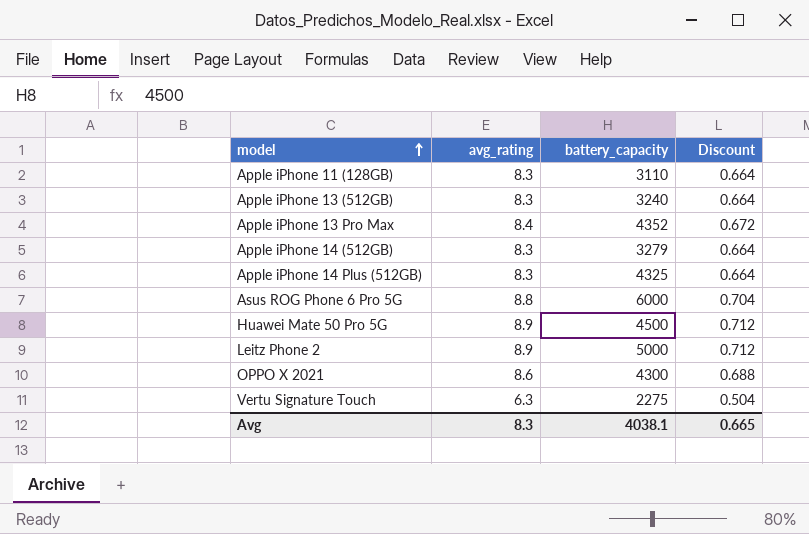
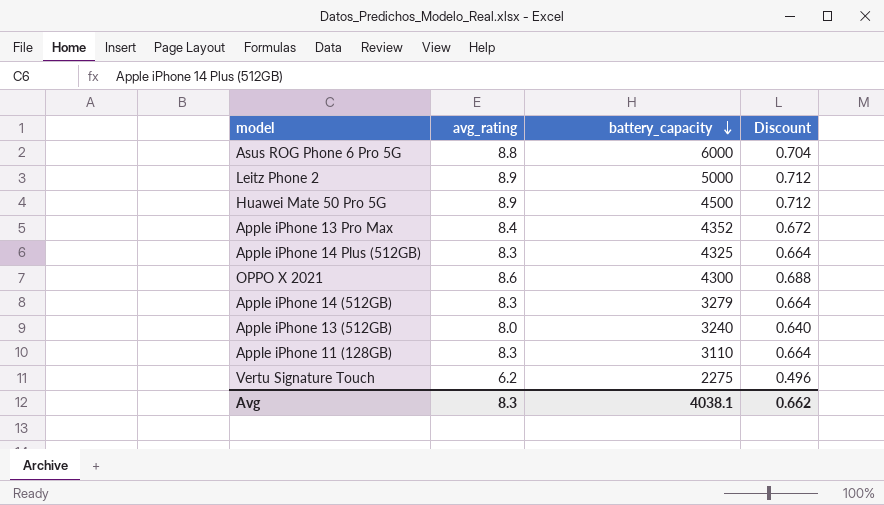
row order: model ascending -> battery_capacity descending
Apple iPhone 13 (512GB) | avg_rating: 8.3 -> 8.0
Apple iPhone 13 (512GB) | Discount: 0.664 -> 0.640
Vertu Signature Touch | avg_rating: 6.3 -> 6.2
Vertu Signature Touch | Discount: 0.504 -> 0.496
Avg | Discount: 0.665 -> 0.662

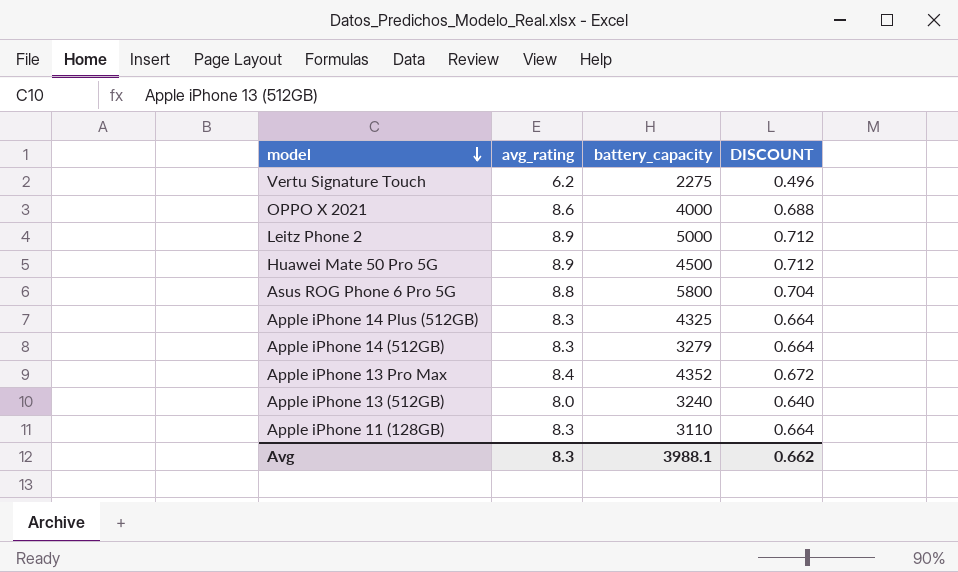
row order: battery_capacity descending -> model descending
column name: Discount -> DISCOUNT
OPPO X 2021 | battery_capacity: 4300 -> 4000
Asus ROG Phone 6 Pro 5G | battery_capacity: 6000 -> 5800
Avg | battery_capacity: 4038.1 -> 3988.1

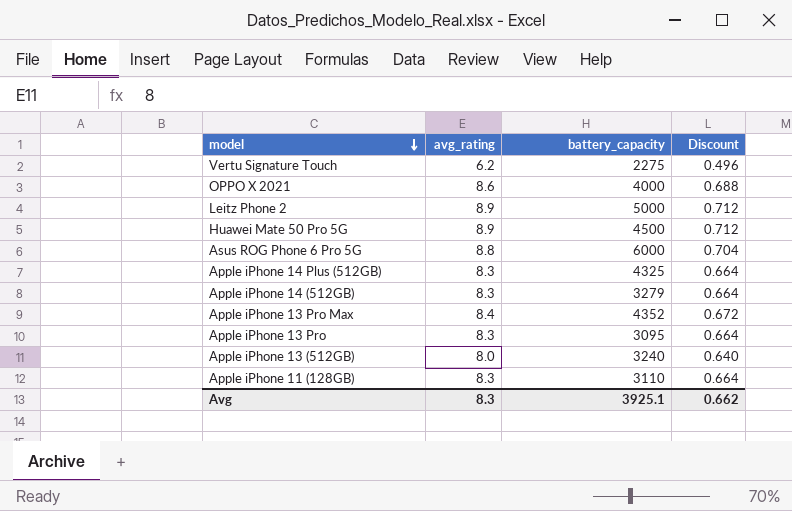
column name: DISCOUNT -> Discount
Asus ROG Phone 6 Pro 5G | battery_capacity: 5800 -> 6000
row Apple iPhone 13 Pro: none -> 8.3 | 3095 | 0.664
Avg | battery_capacity: 3988.1 -> 3925.1

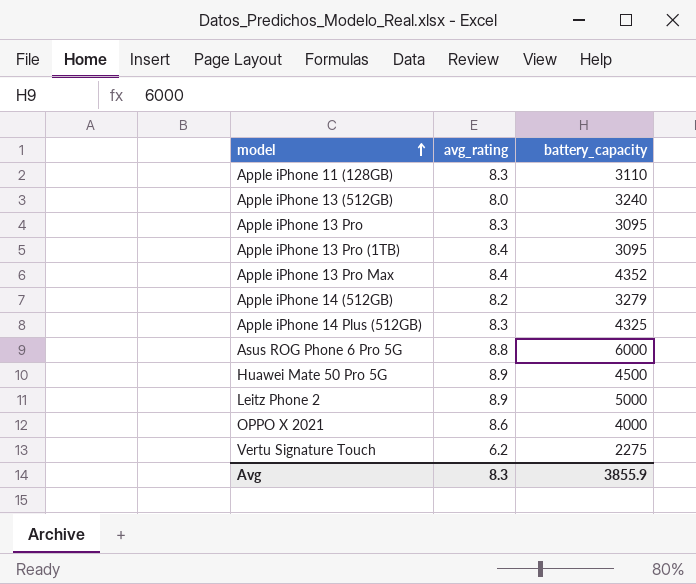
row order: model descending -> model ascending
column Discount | formula: [avg_rating] * 0.08 -> none
row Apple iPhone 13 Pro (1TB): none -> 8.4 | 3095
Apple iPhone 14 (512GB) | avg_rating: 8.3 -> 8.2
Avg | battery_capacity: 3925.1 -> 3855.9

